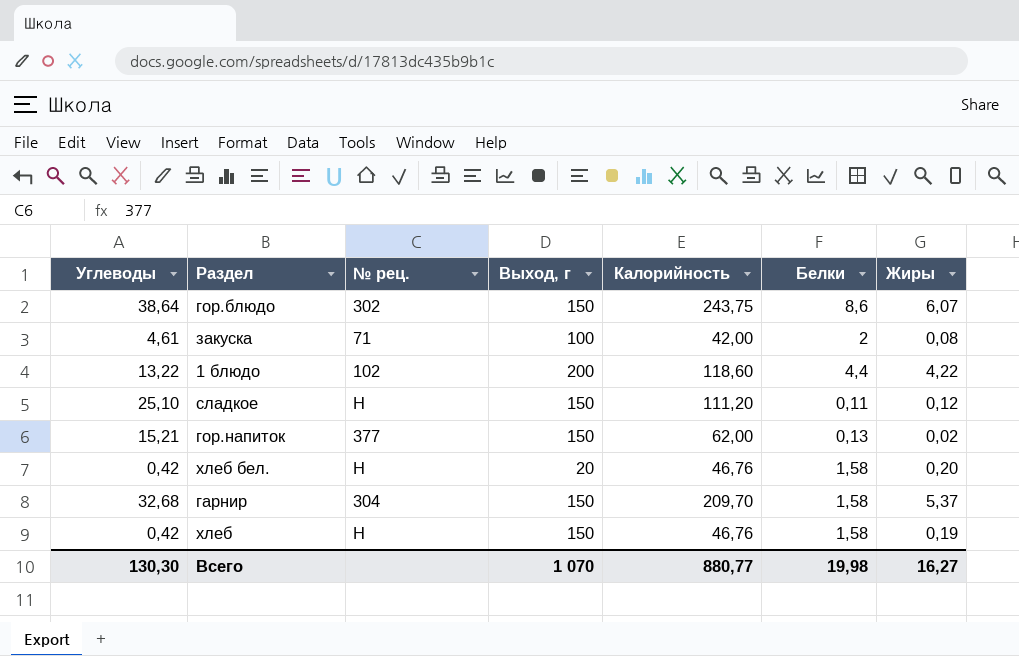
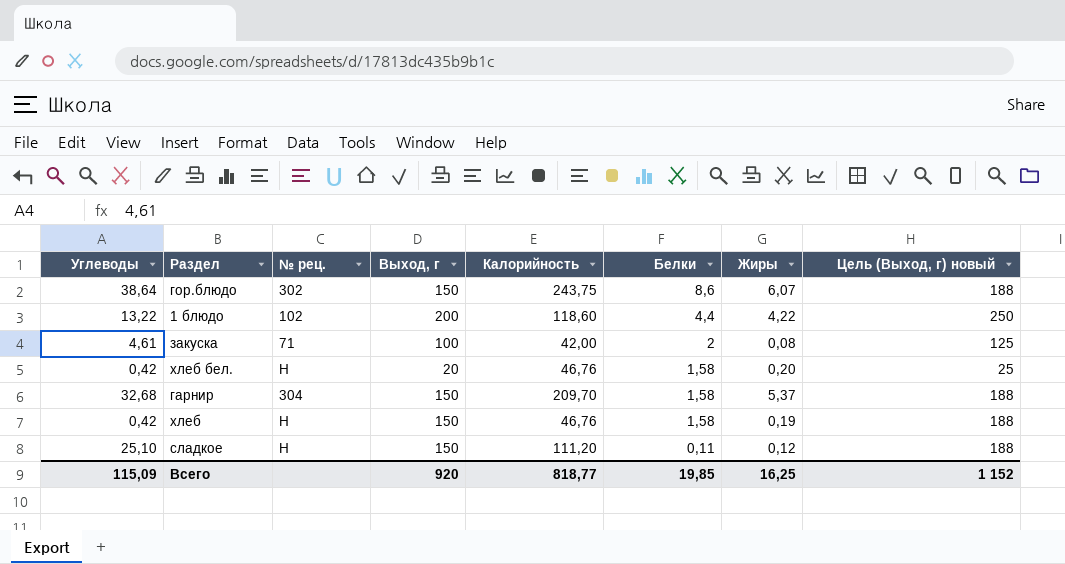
row order: none -> Белки descending
column Цель (Выход, г) новый | formula: none -> [Выход, г] * 1,25
row гор.напиток: 15,21 | 377 | 150 | 62,00 | 0,13 | 0,02 -> none
Всего | Углеводы: 130,30 -> 115,09
Всего | Выход, г: 1 070 -> 920
Всего | Калорийность: 880,77 -> 818,77
Всего | Белки: 19,98 -> 19,85
Всего | Жиры: 16,27 -> 16,25

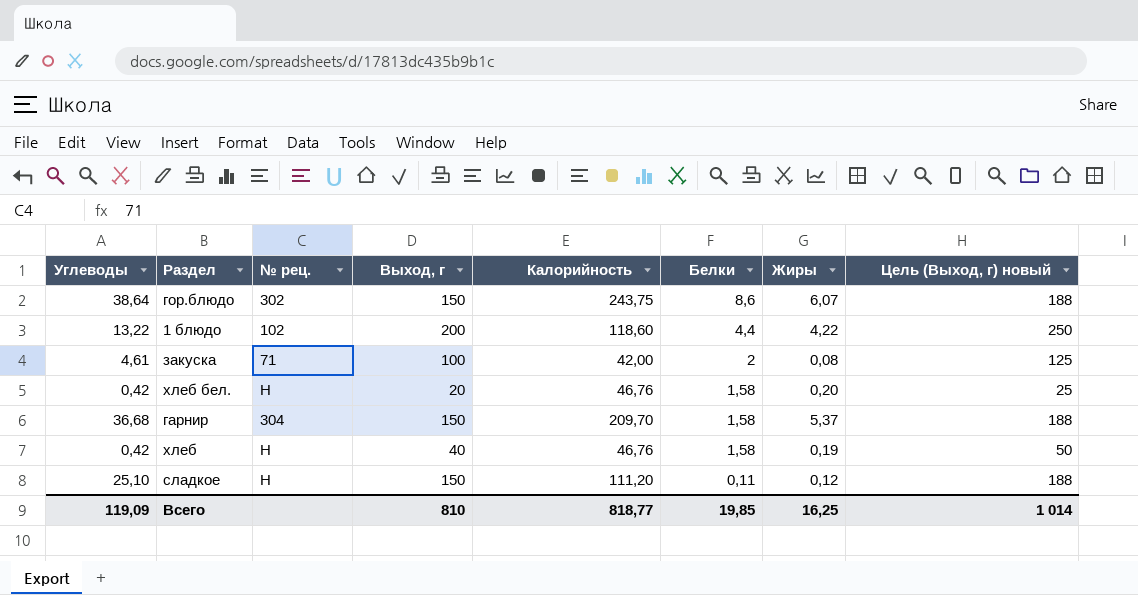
гарнир | Углеводы: 32,68 -> 36,68
хлеб | Выход, г: 150 -> 40
хлеб | Цель (Выход, г) новый: 188 -> 50
Всего | Углеводы: 115,09 -> 119,09
Всего | Выход, г: 920 -> 810
Всего | Цель (Выход, г) новый: 1 152 -> 1 014

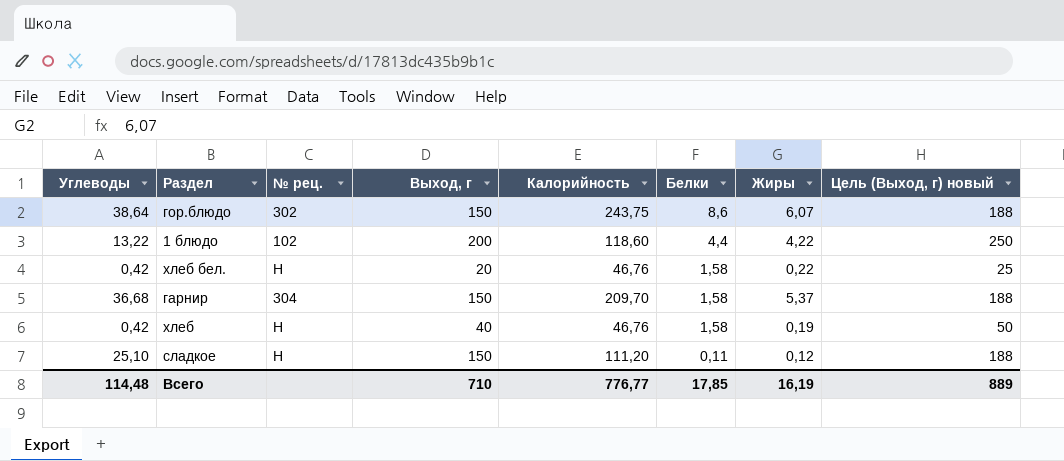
row закуска: 4,61 | 71 | 100 | 42,00 | 2 | 0,08 | 125 -> none
хлеб бел. | Жиры: 0,20 -> 0,22
Всего | Углеводы: 119,09 -> 114,48
Всего | Выход, г: 810 -> 710
Всего | Калорийность: 818,77 -> 776,77
Всего | Белки: 19,85 -> 17,85
Всего | Жиры: 16,25 -> 16,19
Всего | Цель (Выход, г) новый: 1 014 -> 889

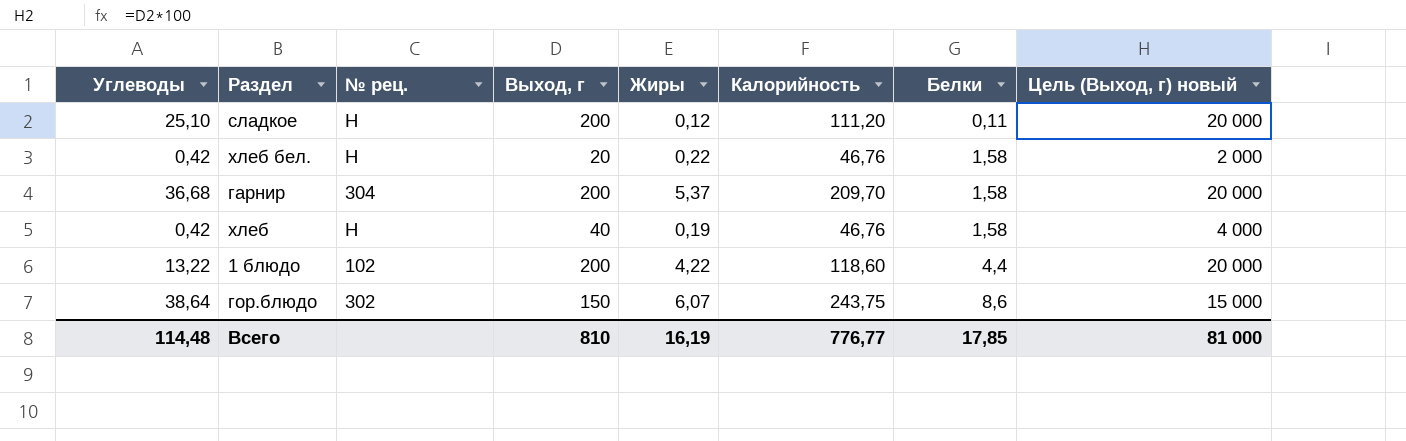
row order: Белки descending -> Белки ascending
column Жиры | position: 7 -> 5
column Цель (Выход, г) новый | formula: [Выход, г] * 1,25 -> [Выход, г] * 100
сладкое | Выход, г: 150 -> 200
гарнир | Выход, г: 150 -> 200
Всего | Выход, г: 710 -> 810
Всего | Цель (Выход, г) новый: 889 -> 81 000

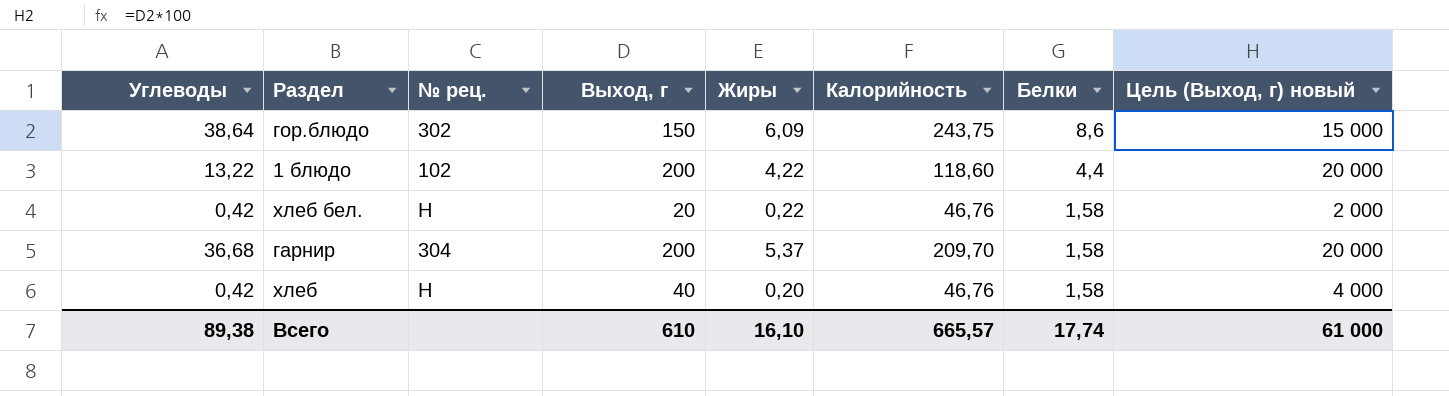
row order: Белки ascending -> Белки descending
row сладкое: 25,10 | Н | 200 | 0,12 | 111,20 | 0,11 | 20 000 -> none
гор.блюдо | Жиры: 6,07 -> 6,09
хлеб | Жиры: 0,19 -> 0,20
Всего | Углеводы: 114,48 -> 89,38
Всего | Выход, г: 810 -> 610
Всего | Жиры: 16,19 -> 16,10
Всего | Калорийность: 776,77 -> 665,57
Всего | Белки: 17,85 -> 17,74
Всего | Цель (Выход, г) новый: 81 000 -> 61 000

